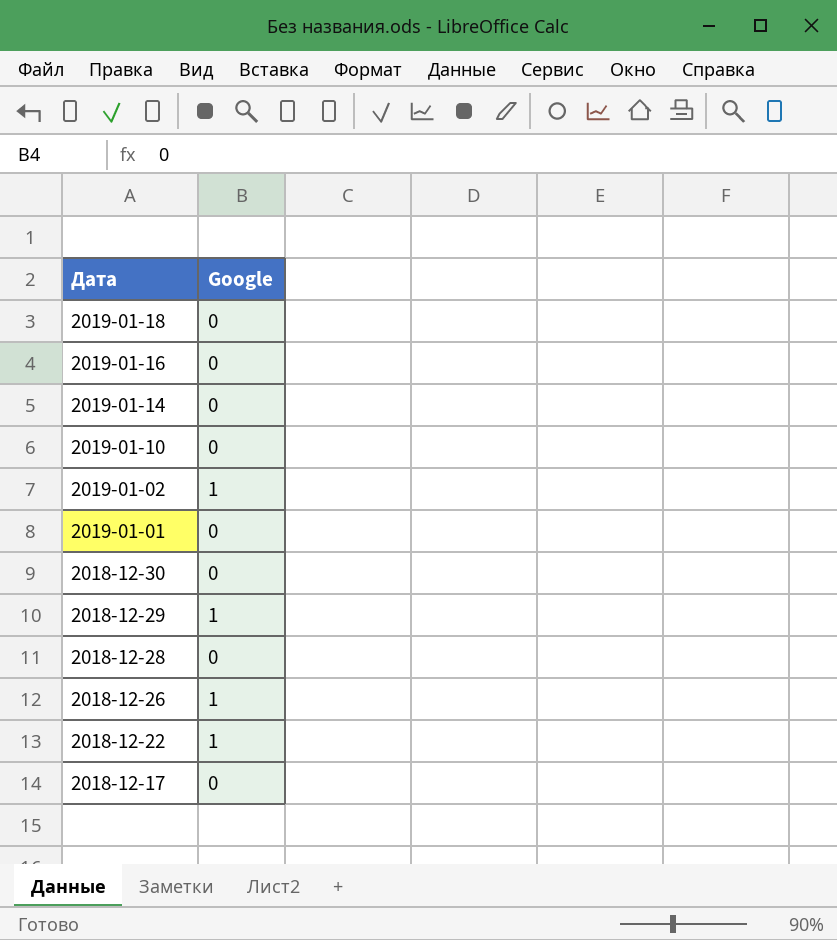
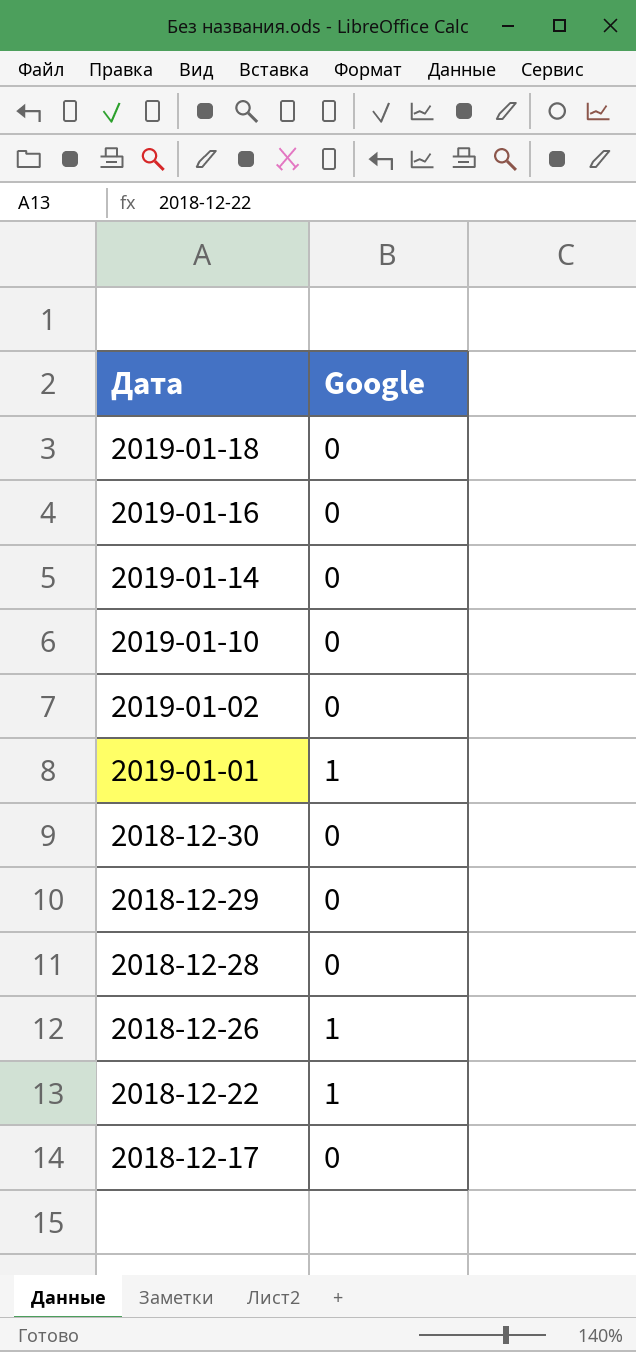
2019-01-02 | Google: 1 -> 0
2019-01-01 | Google: 0 -> 1
2018-12-29 | Google: 1 -> 0

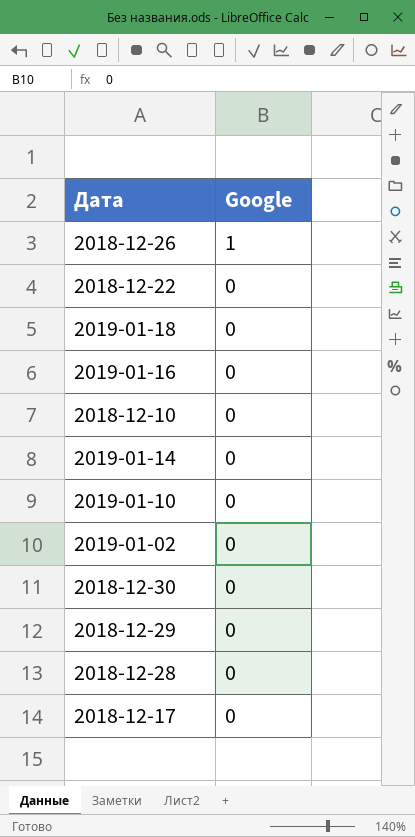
row order: Дата descending -> Google descending
row 2019-01-01: 1 -> none
2018-12-22 | Google: 1 -> 0
row 2018-12-10: none -> 0

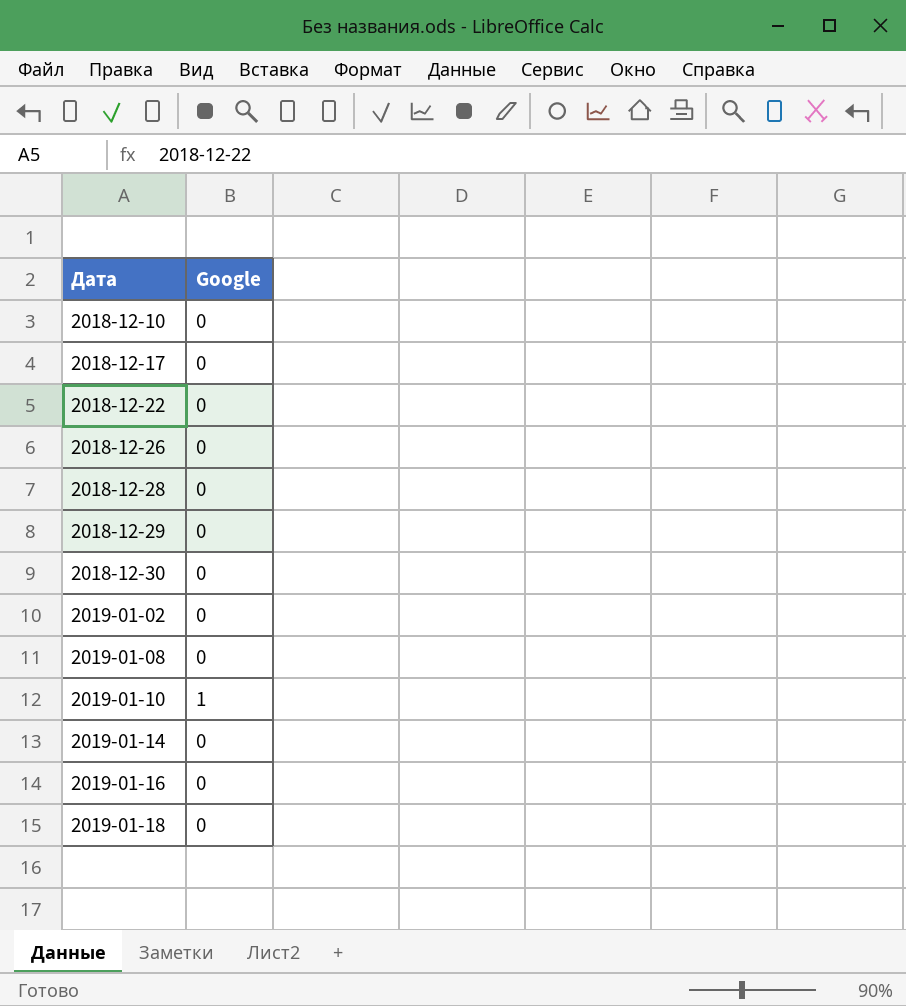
row order: Google descending -> Дата ascending
2018-12-26 | Google: 1 -> 0
row 2019-01-08: none -> 0
2019-01-10 | Google: 0 -> 1

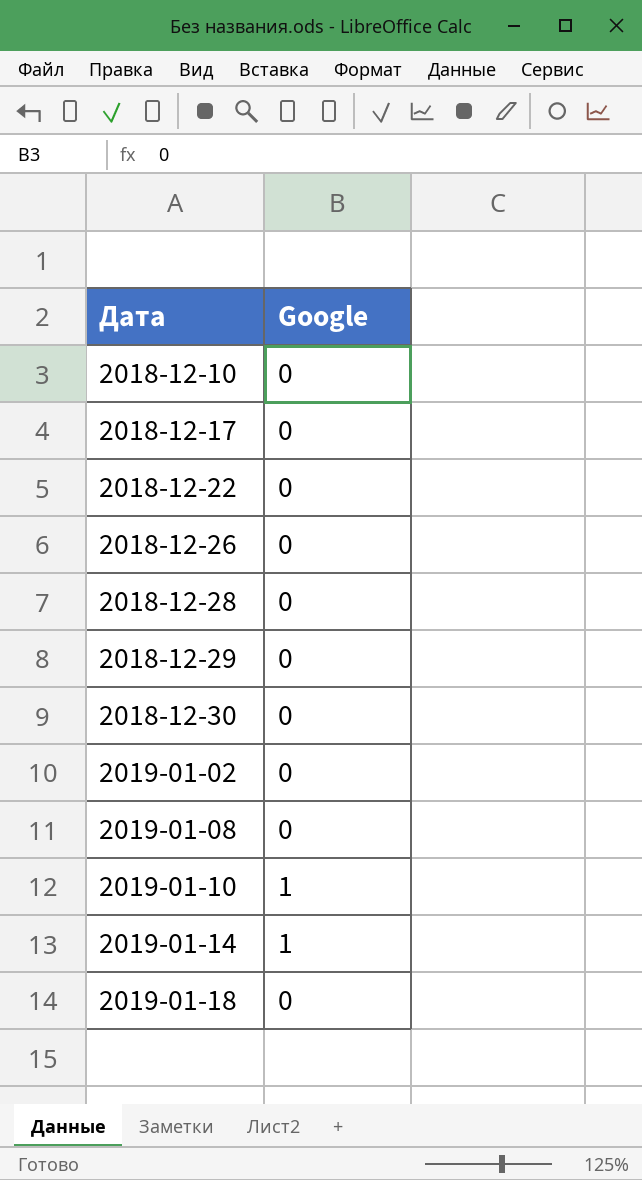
row 2019-01-16: 0 -> none
2019-01-14 | Google: 0 -> 1

